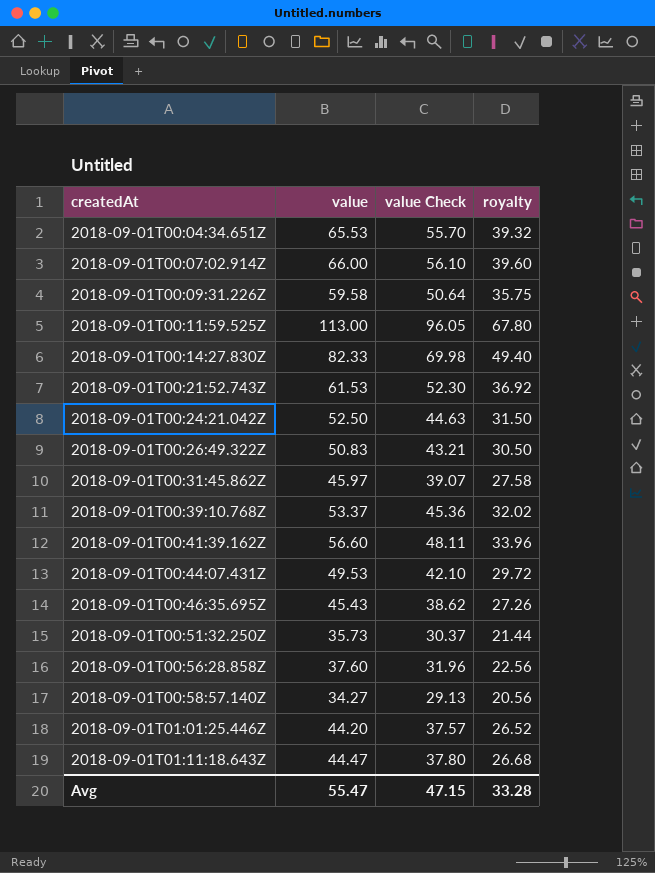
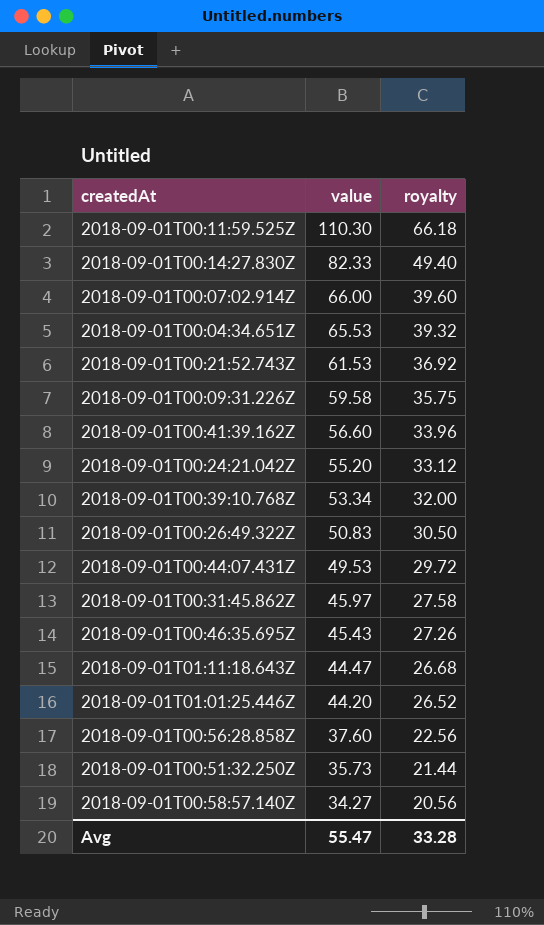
row order: createdAt ascending -> value descending
column value Check | formula: [value] * 0.85 -> none
2018-09-01T00:11:59.525Z | value: 113.00 -> 110.30
2018-09-01T00:11:59.525Z | royalty: 67.80 -> 66.18
2018-09-01T00:24:21.042Z | value: 52.50 -> 55.20
2018-09-01T00:24:21.042Z | royalty: 31.50 -> 33.12
2018-09-01T00:39:10.768Z | value: 53.37 -> 53.34
2018-09-01T00:39:10.768Z | royalty: 32.02 -> 32.00

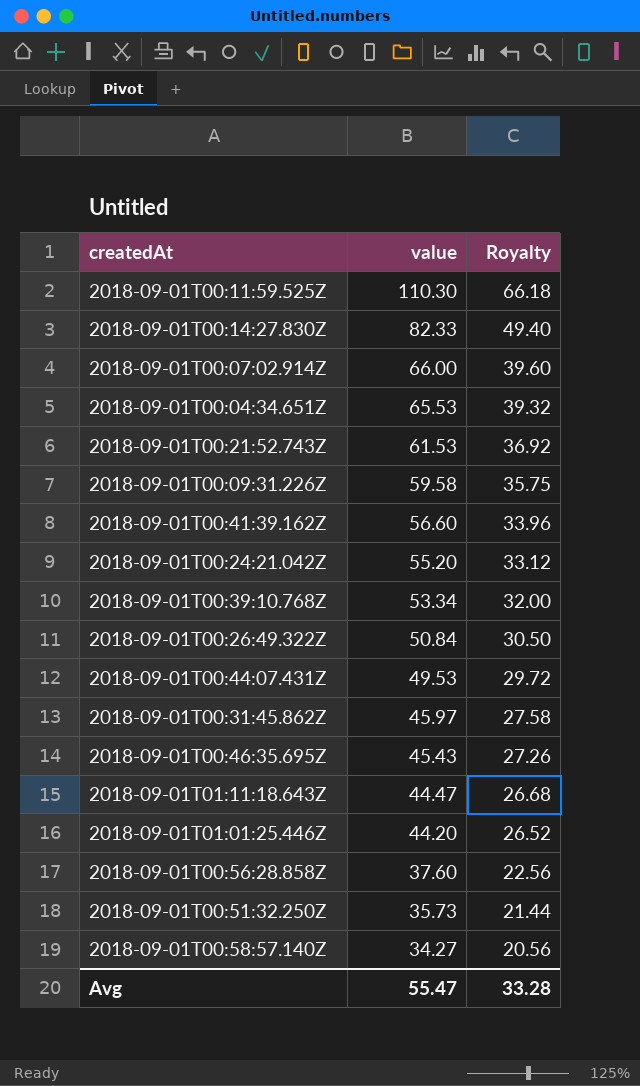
column name: royalty -> Royalty
2018-09-01T00:26:49.322Z | value: 50.83 -> 50.84

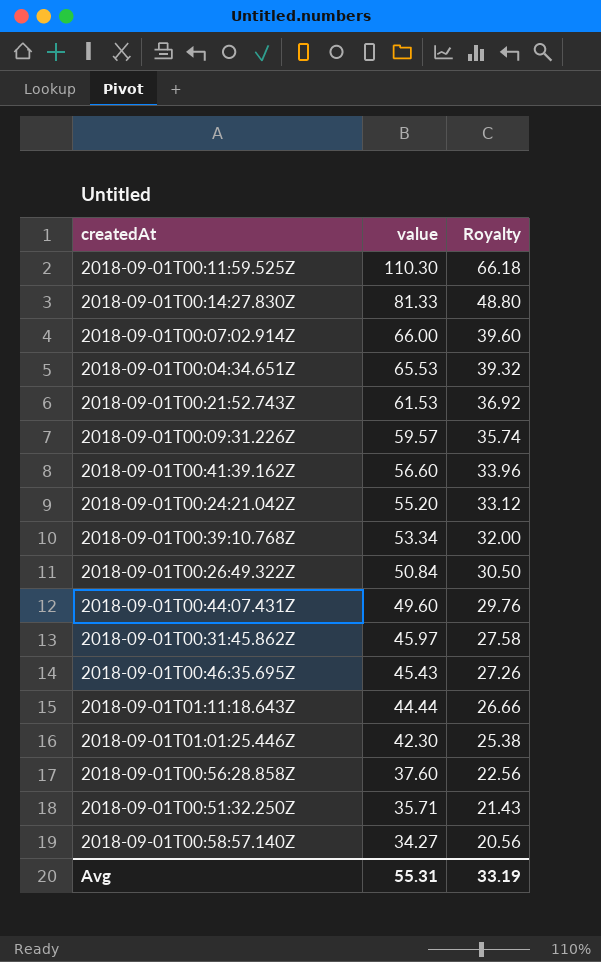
2018-09-01T00:14:27.830Z | value: 82.33 -> 81.33
2018-09-01T00:14:27.830Z | Royalty: 49.40 -> 48.80
2018-09-01T00:09:31.226Z | value: 59.58 -> 59.57
2018-09-01T00:09:31.226Z | Royalty: 35.75 -> 35.74
2018-09-01T00:44:07.431Z | value: 49.53 -> 49.60
2018-09-01T00:44:07.431Z | Royalty: 29.72 -> 29.76
2018-09-01T01:11:18.643Z | value: 44.47 -> 44.44
2018-09-01T01:11:18.643Z | Royalty: 26.68 -> 26.66
2018-09-01T01:01:25.446Z | value: 44.20 -> 42.30
2018-09-01T01:01:25.446Z | Royalty: 26.52 -> 25.38
2018-09-01T00:51:32.250Z | value: 35.73 -> 35.71
2018-09-01T00:51:32.250Z | Royalty: 21.44 -> 21.43
Avg | value: 55.47 -> 55.31
Avg | Royalty: 33.28 -> 33.19

